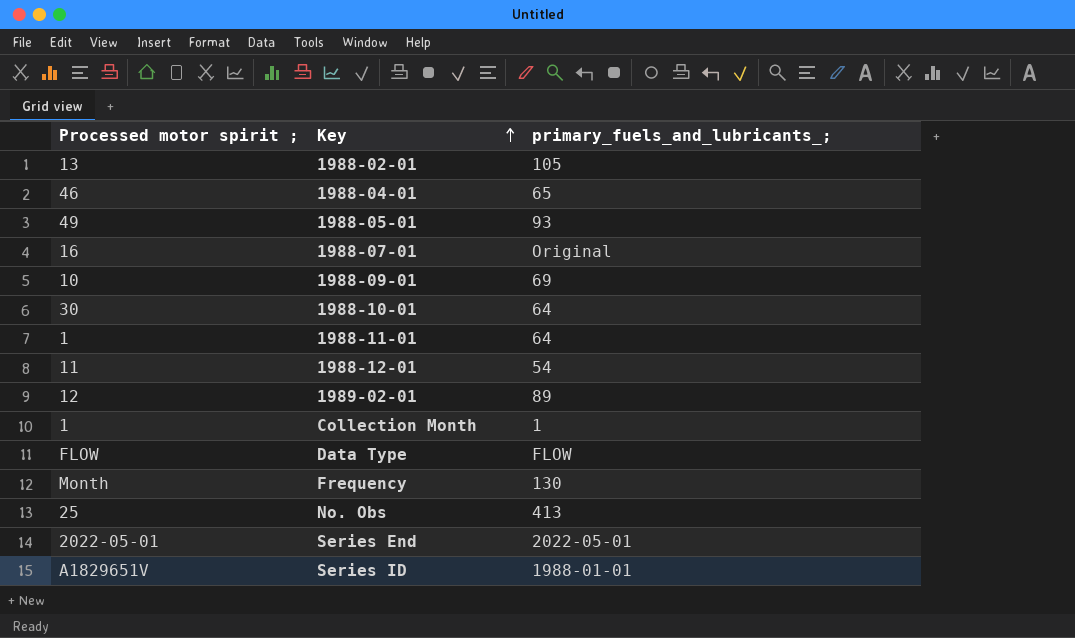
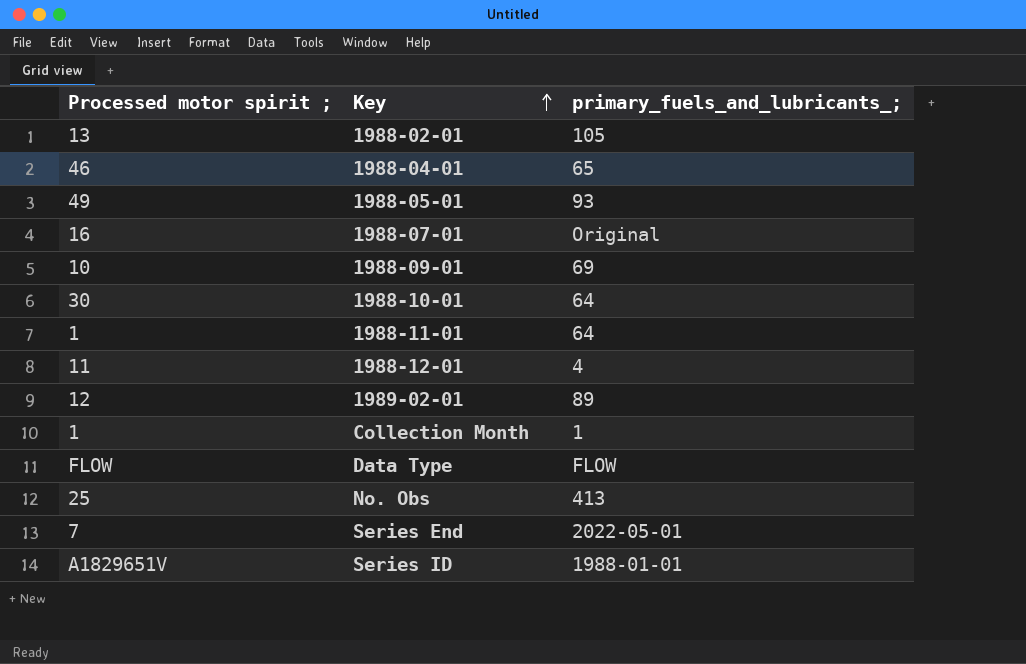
row Frequency: Month | 130 -> none
1988-12-01 | primary_fuels_and_lubricants_;: 54 -> 4
Series End | Processed motor spirit ;: 2022-05-01 -> 7

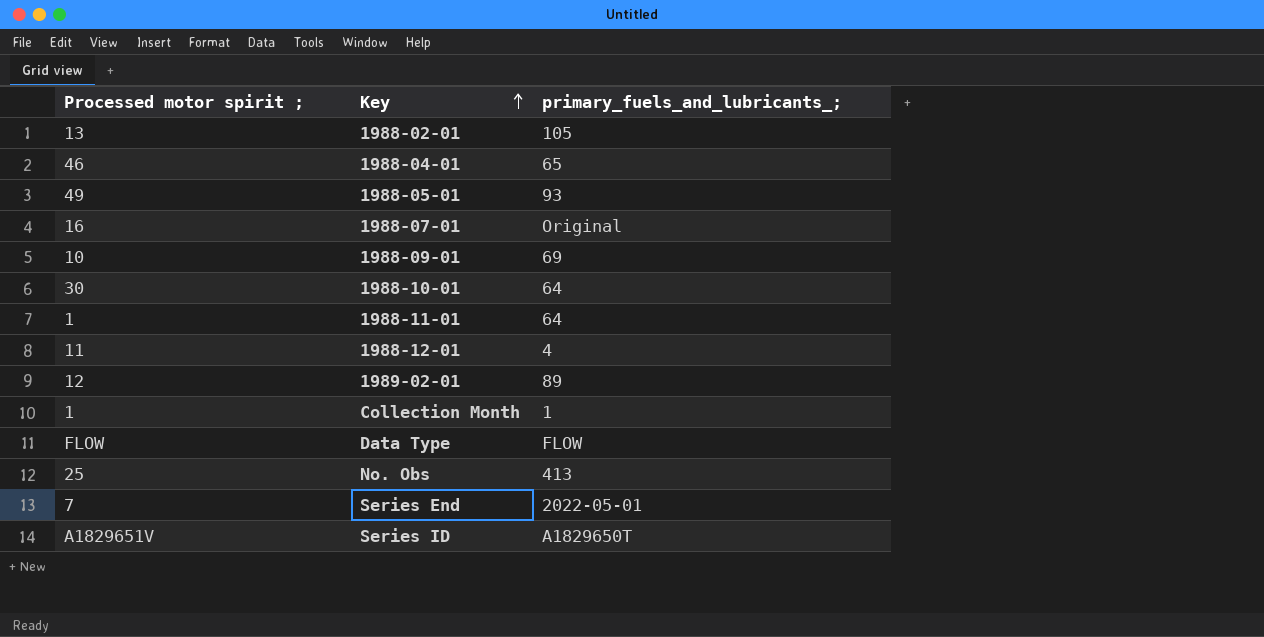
Series ID | primary_fuels_and_lubricants_;: 1988-01-01 -> A1829650T

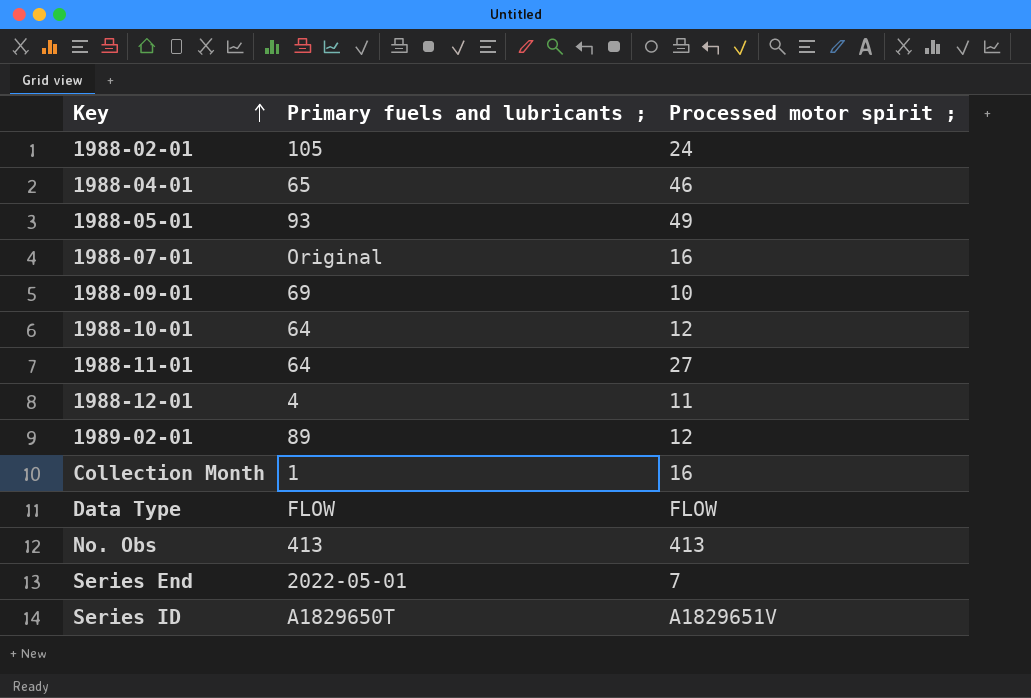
column name: primary_fuels_and_lubricants_; -> Primary fuels and lubricants ;
column Processed motor spirit ; | position: 1 -> 3
1988-02-01 | Processed motor spirit ;: 13 -> 24
1988-10-01 | Processed motor spirit ;: 30 -> 12
1988-11-01 | Processed motor spirit ;: 1 -> 27
Collection Month | Processed motor spirit ;: 1 -> 16
No. Obs | Processed motor spirit ;: 25 -> 413

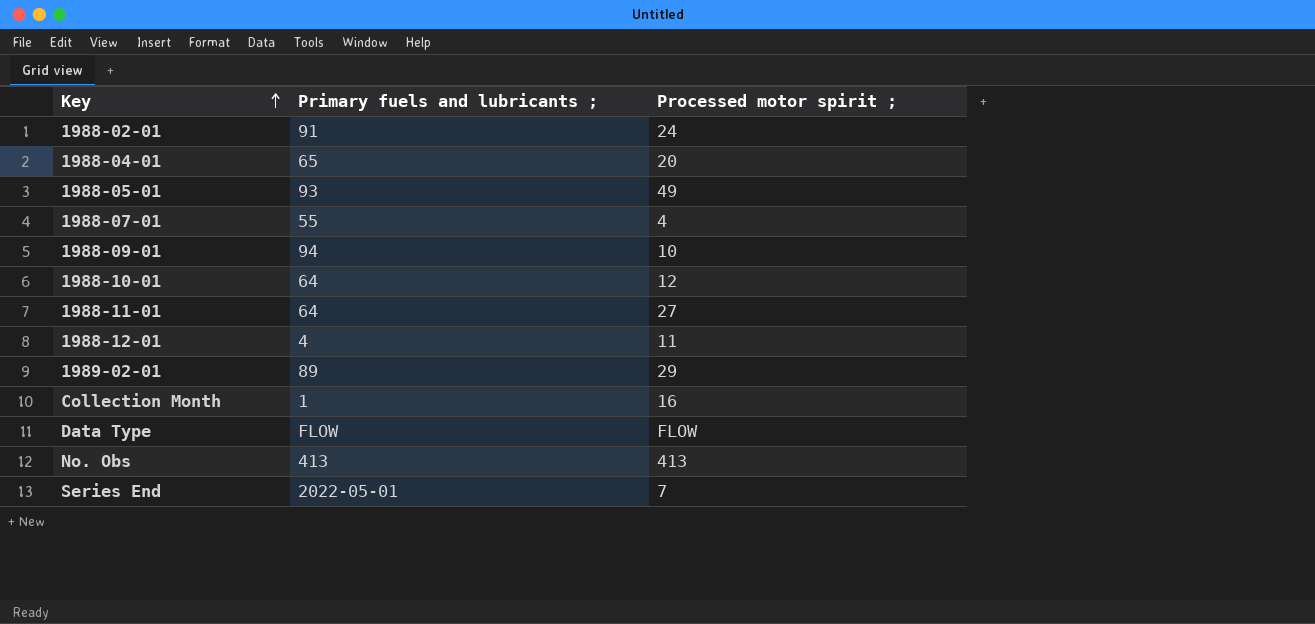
row Series ID: A1829650T | A1829651V -> none
1988-02-01 | Primary fuels and lubricants ;: 105 -> 91
1988-04-01 | Processed motor spirit ;: 46 -> 20
1988-07-01 | Primary fuels and lubricants ;: Original -> 55
1988-07-01 | Processed motor spirit ;: 16 -> 4
1988-09-01 | Primary fuels and lubricants ;: 69 -> 94
1989-02-01 | Processed motor spirit ;: 12 -> 29

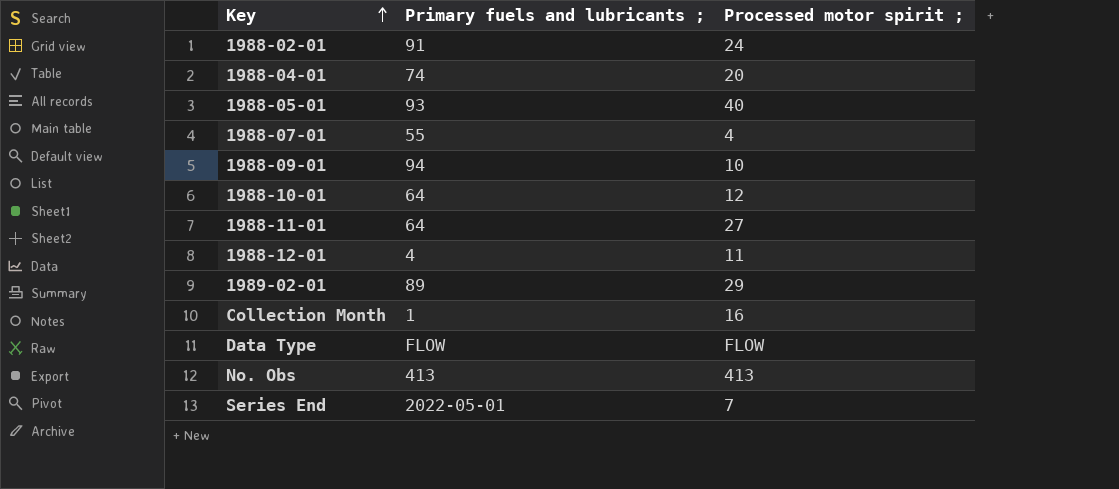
1988-04-01 | Primary fuels and lubricants ;: 65 -> 74
1988-05-01 | Processed motor spirit ;: 49 -> 40

